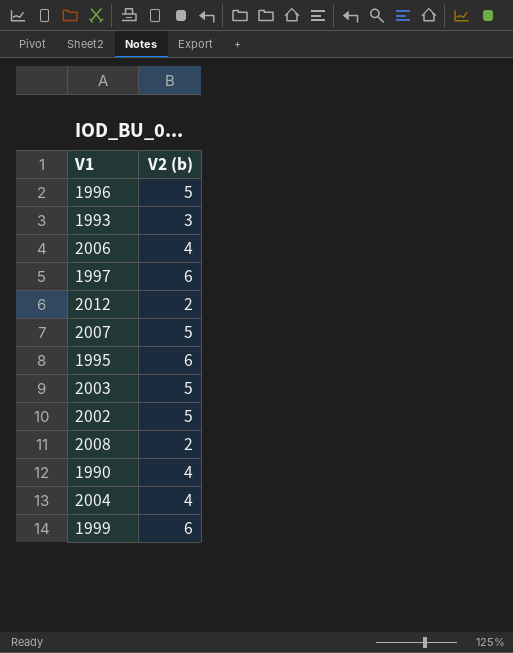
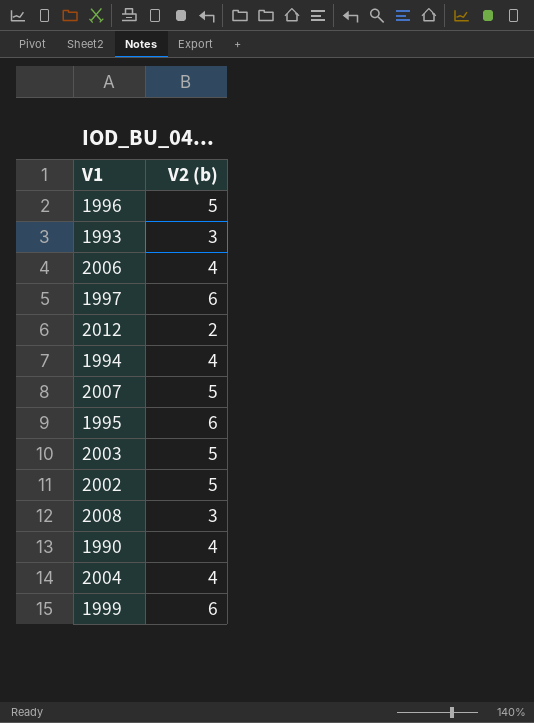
row 1994: none -> 4
2008 | V2 (b): 2 -> 3

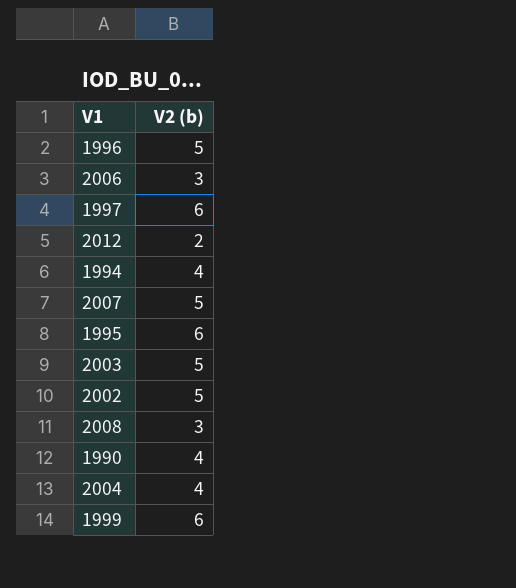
row 1993: 3 -> none
2006 | V2 (b): 4 -> 3

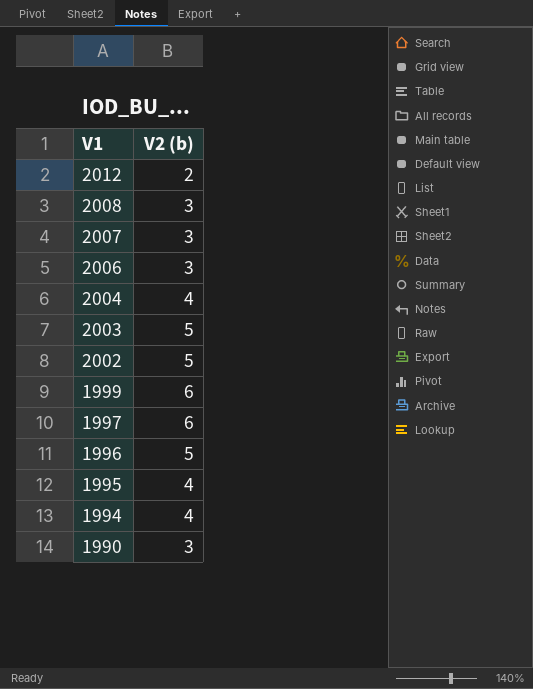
row order: none -> V1 descending
2007 | V2 (b): 5 -> 3
1995 | V2 (b): 6 -> 4
1990 | V2 (b): 4 -> 3

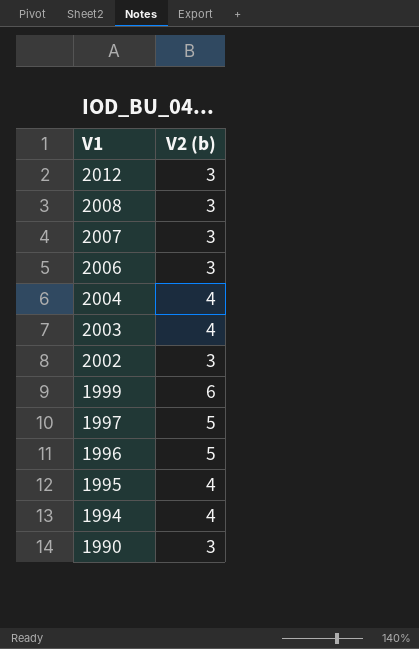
2012 | V2 (b): 2 -> 3
2003 | V2 (b): 5 -> 4
2002 | V2 (b): 5 -> 3
1997 | V2 (b): 6 -> 5

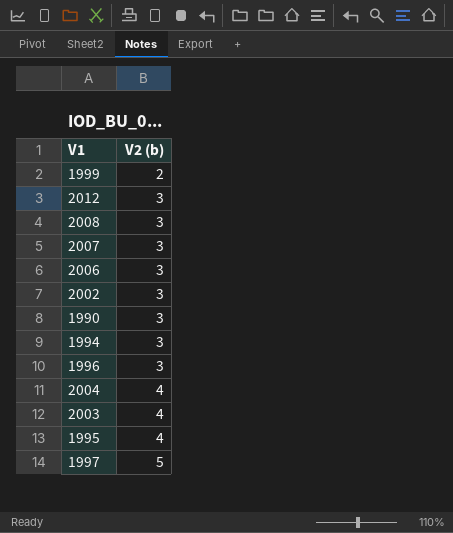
row order: V1 descending -> V2 (b) ascending
1999 | V2 (b): 6 -> 2
1994 | V2 (b): 4 -> 3
1996 | V2 (b): 5 -> 3

